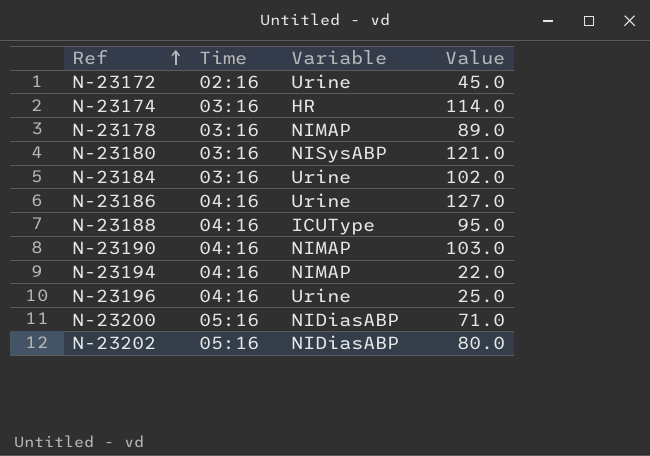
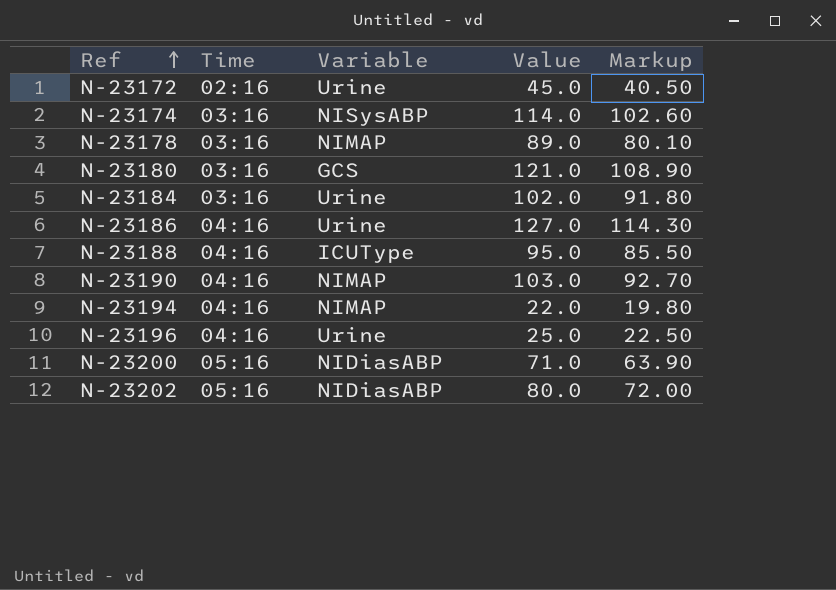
column Markup | formula: none -> [Value] * 0.9
N-23174 | Variable: HR -> NISysABP
N-23180 | Variable: NISysABP -> GCS

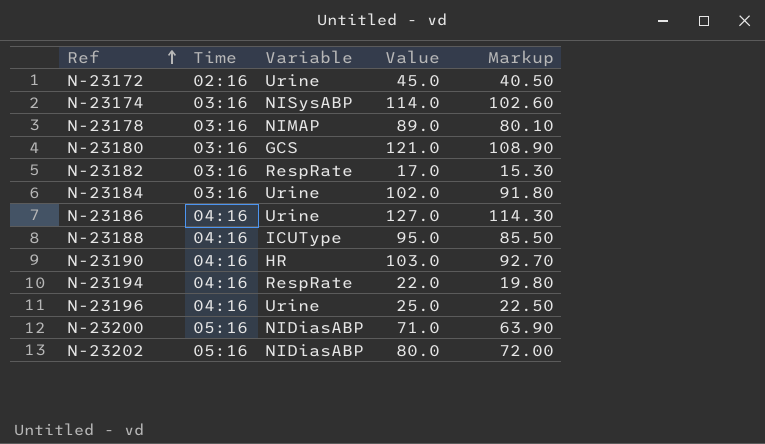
row N-23182: none -> 03:16 | RespRate | 17.0 | 15.30
N-23190 | Variable: NIMAP -> HR
N-23194 | Variable: NIMAP -> RespRate

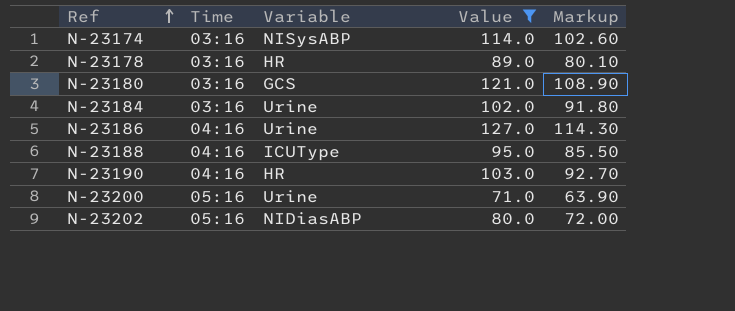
filter: none -> Value >= 71.0
N-23178 | Variable: NIMAP -> HR
N-23200 | Variable: NIDiasABP -> Urine

